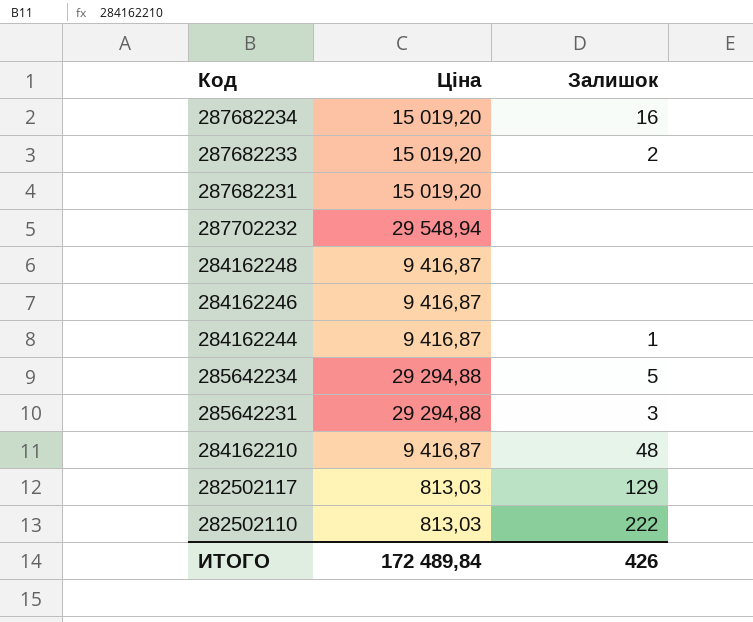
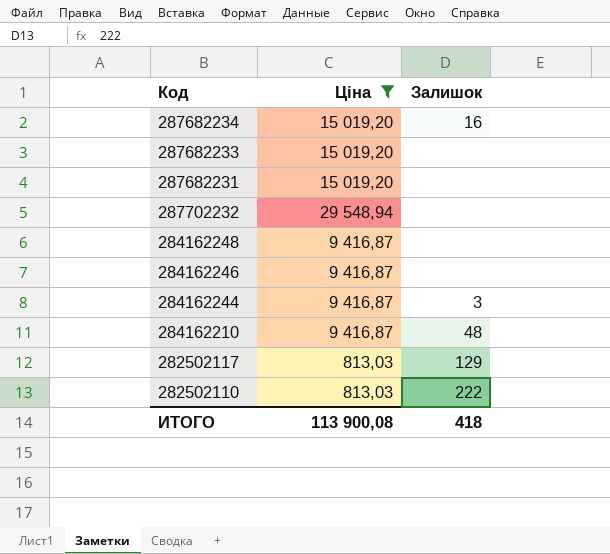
filter: none -> Ціна != 29 294,88
287682233 | Залишок: 2 -> none
284162244 | Залишок: 1 -> 3
ИТОГО | Ціна: 172 489,84 -> 113 900,08
ИТОГО | Залишок: 426 -> 418

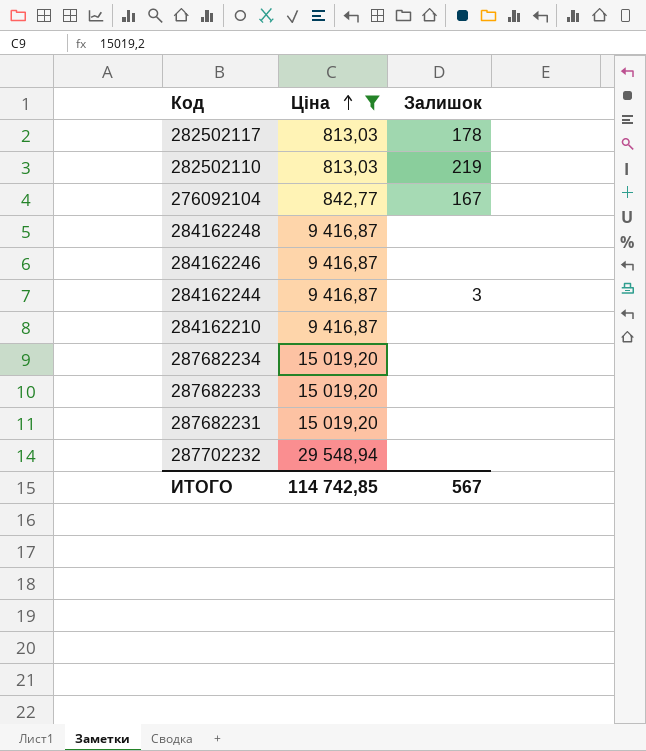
row order: none -> Ціна ascending
282502117 | Залишок: 129 -> 178
282502110 | Залишок: 222 -> 219
row 276092104: none -> 842,77 | 167
284162210 | Залишок: 48 -> none
287682234 | Залишок: 16 -> none
ИТОГО | Ціна: 113 900,08 -> 114 742,85
ИТОГО | Залишок: 418 -> 567

